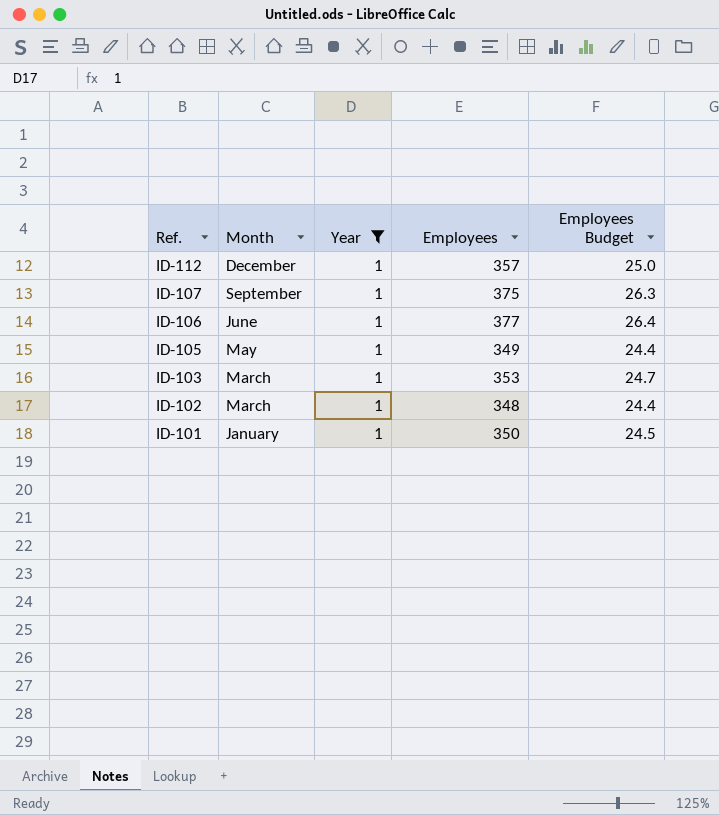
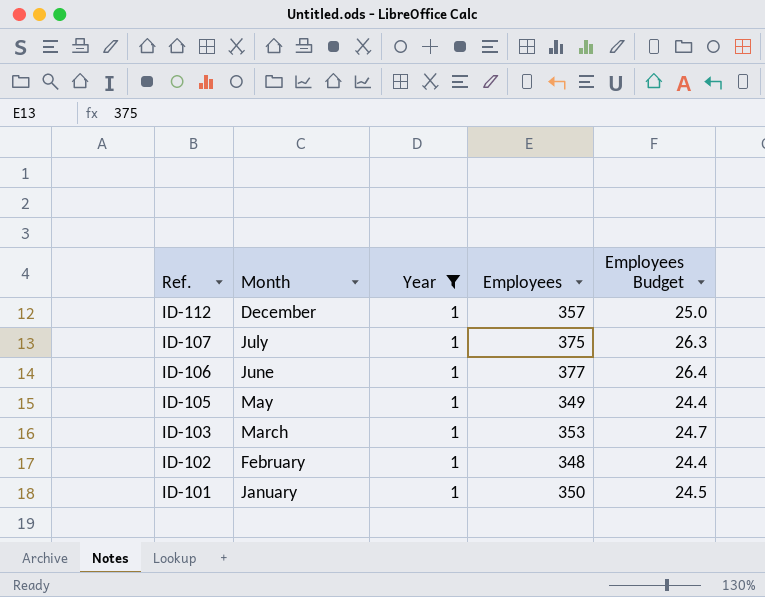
ID-107 | Month: September -> July
ID-102 | Month: March -> February

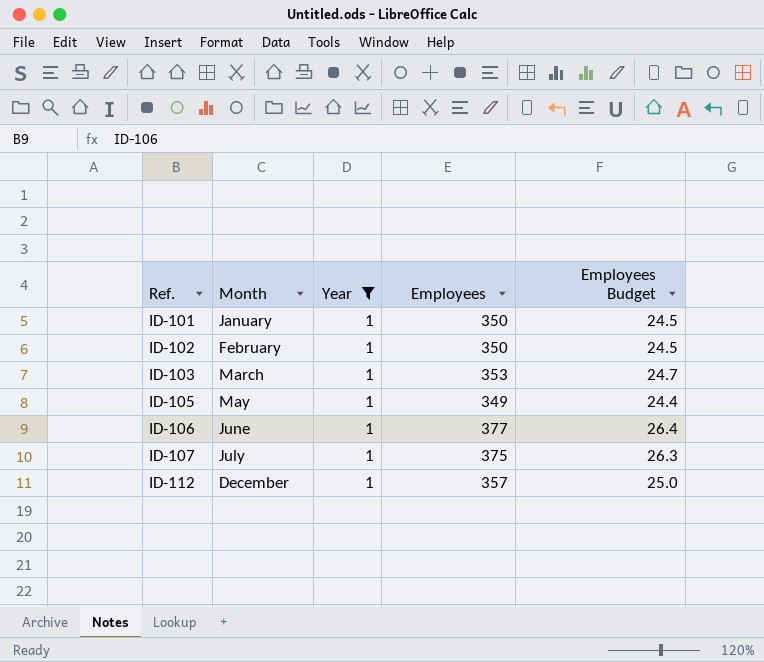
row order: Ref. descending -> Ref. ascending
ID-102 | Employees: 348 -> 350
ID-102 | Employees Budget: 24.4 -> 24.5

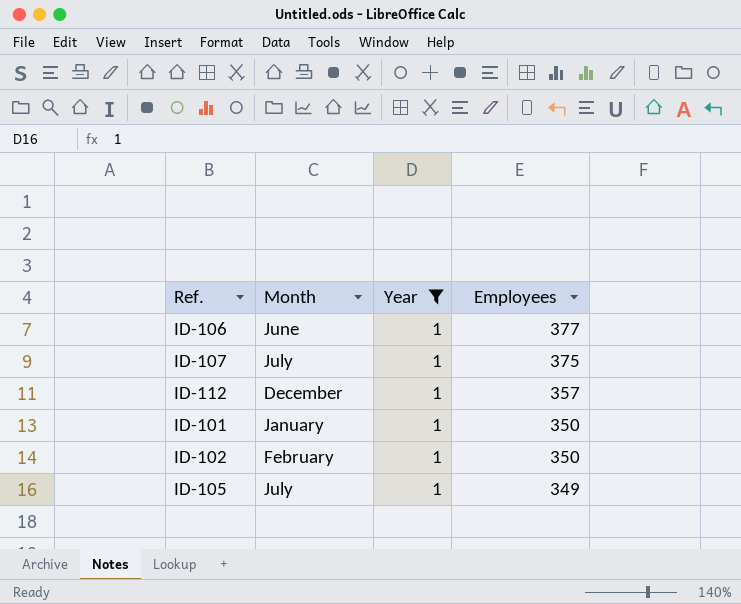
row order: Ref. ascending -> Employees descending
column Employees Budget | formula: [Employees] * 0.07 -> none
row ID-103: March | 1 | 353 | 24.7 -> none
ID-105 | Month: May -> July

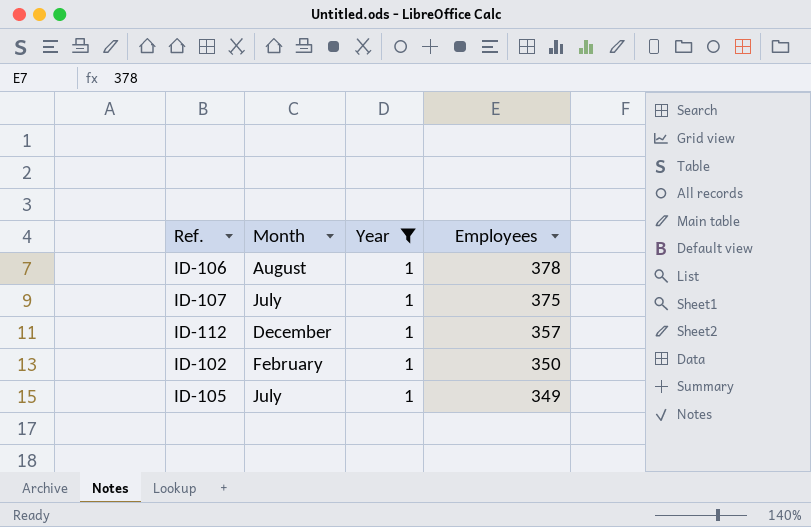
row ID-101: January | 1 | 350 -> none
ID-106 | Month: June -> August
ID-106 | Employees: 377 -> 378

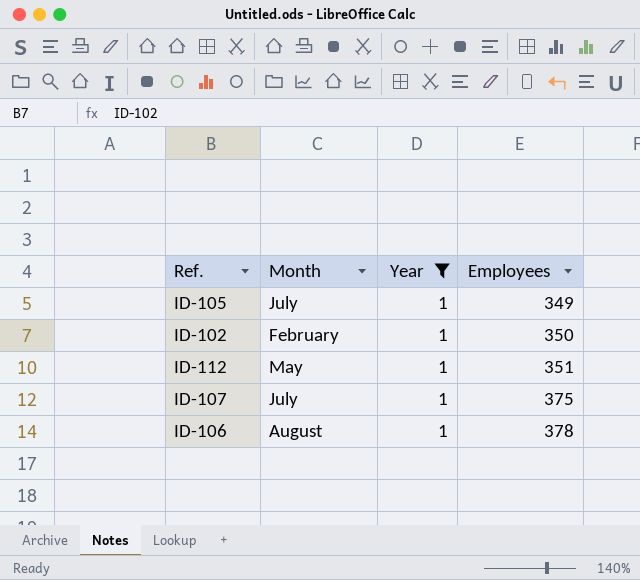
row order: Employees descending -> Employees ascending
ID-112 | Month: December -> May
ID-112 | Employees: 357 -> 351

